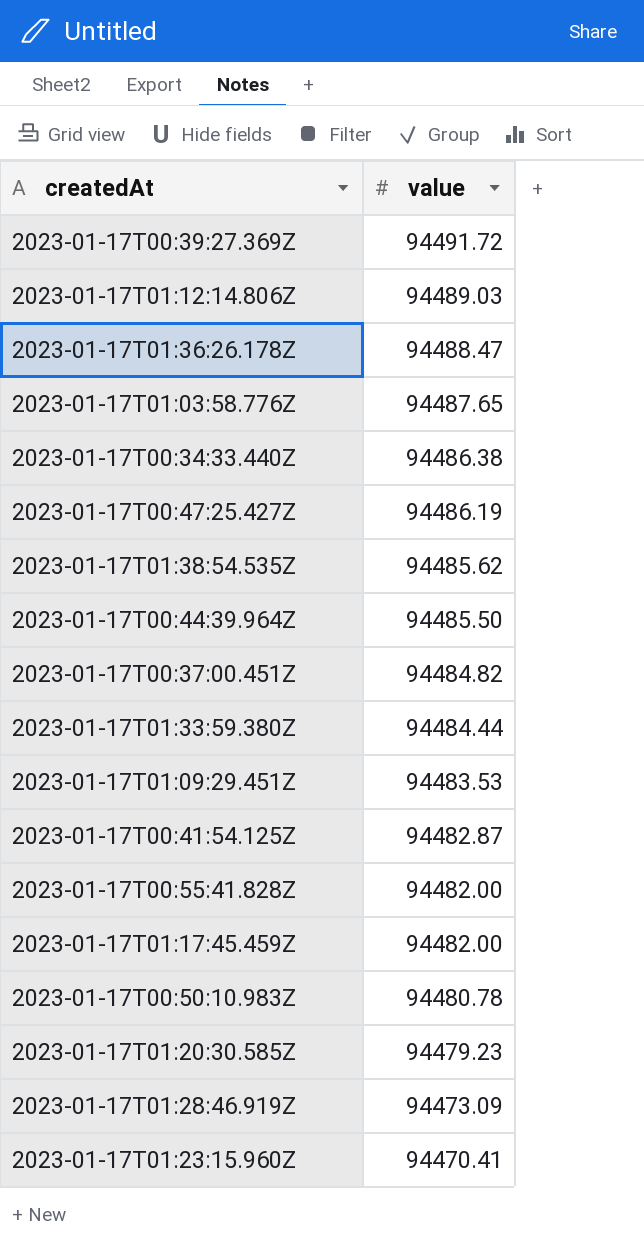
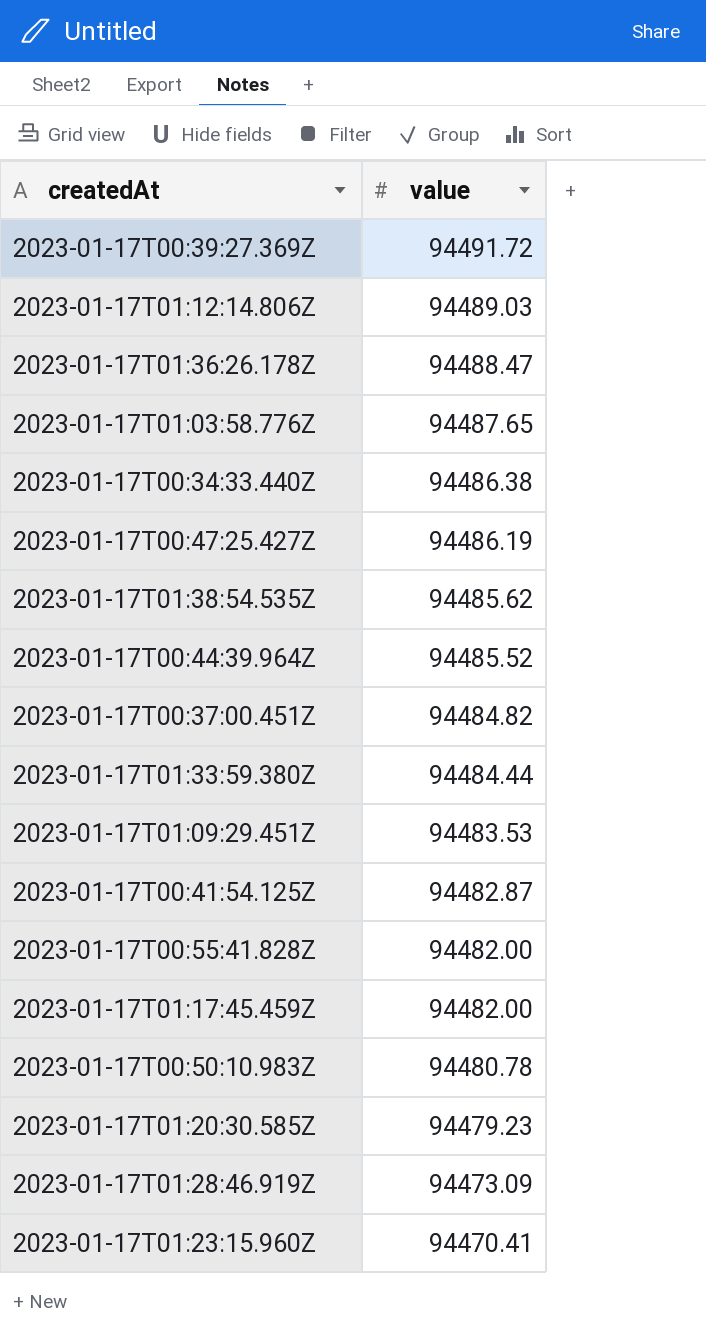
2023-01-17T00:44:39.964Z | value: 94485.50 -> 94485.52

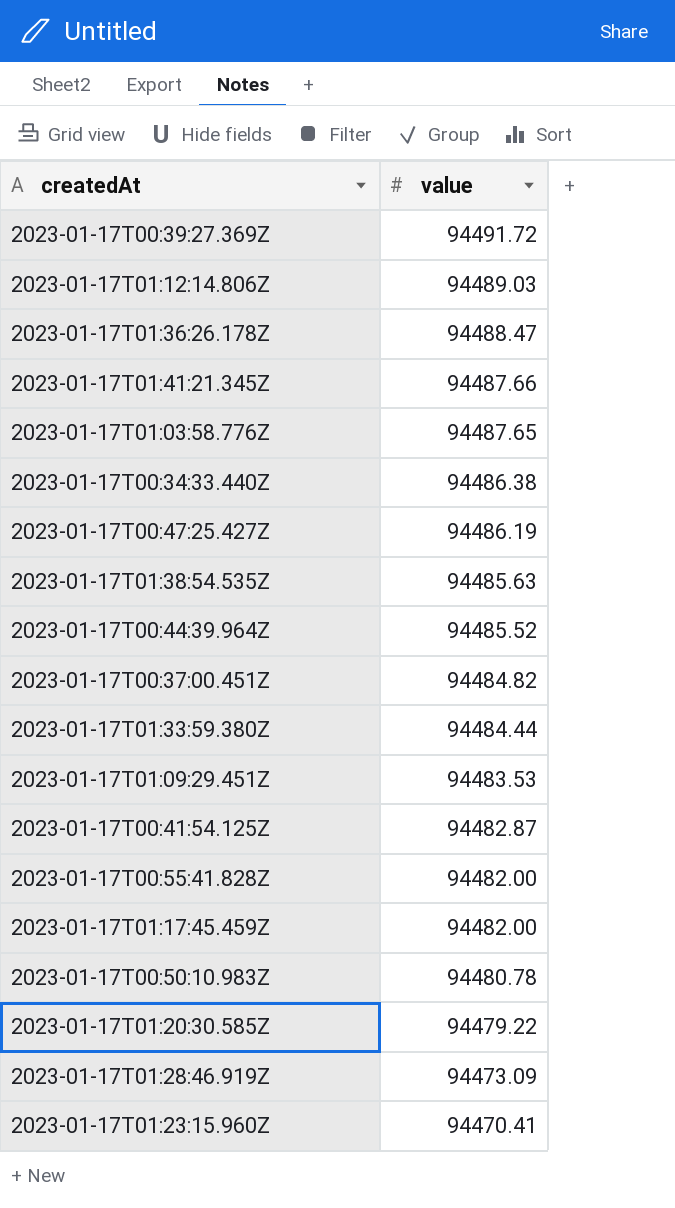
row 2023-01-17T01:41:21.345Z: none -> 94487.66
2023-01-17T01:38:54.535Z | value: 94485.62 -> 94485.63
2023-01-17T01:20:30.585Z | value: 94479.23 -> 94479.22

